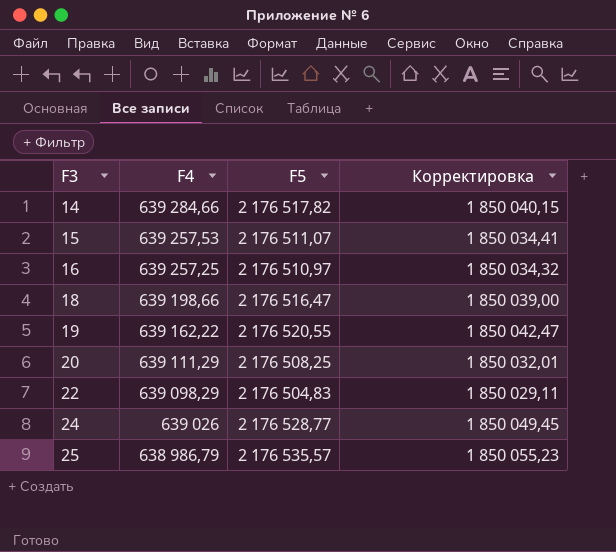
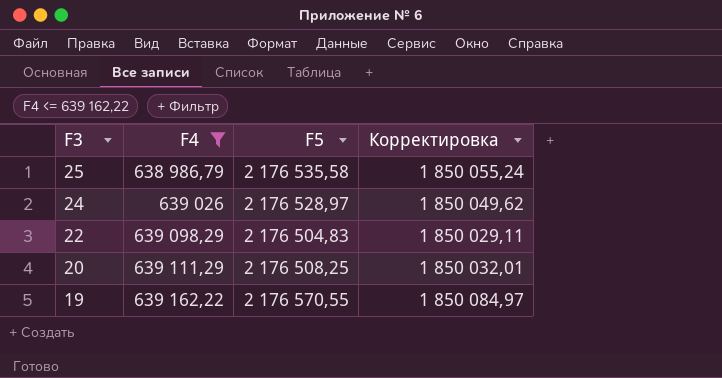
filter: none -> F4 <= 639 162,22
row order: F3 ascending -> F3 descending
25 | F5: 2 176 535,57 -> 2 176 535,58
25 | Корректировка: 1 850 055,23 -> 1 850 055,24
24 | F5: 2 176 528,77 -> 2 176 528,97
24 | Корректировка: 1 850 049,45 -> 1 850 049,62
19 | F5: 2 176 520,55 -> 2 176 570,55
19 | Корректировка: 1 850 042,47 -> 1 850 084,97

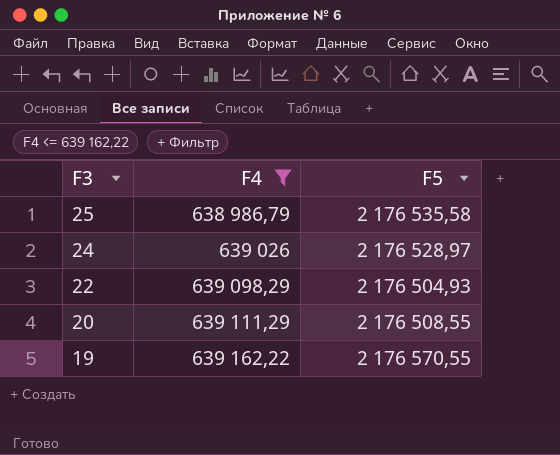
column Корректировка | formula: [F5] * 0,85 -> none
22 | F5: 2 176 504,83 -> 2 176 504,93
20 | F5: 2 176 508,25 -> 2 176 508,55

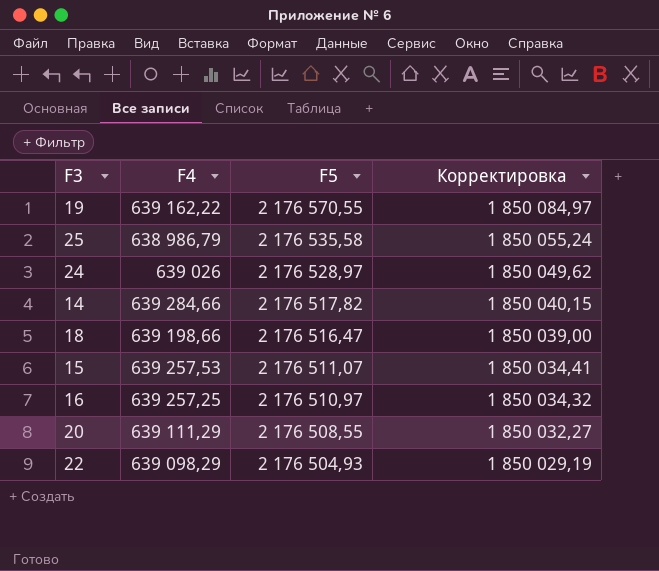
filter: F4 <= 639 162,22 -> none
row order: F3 descending -> F5 descending
column Корректировка | formula: none -> [F5] * 0,85

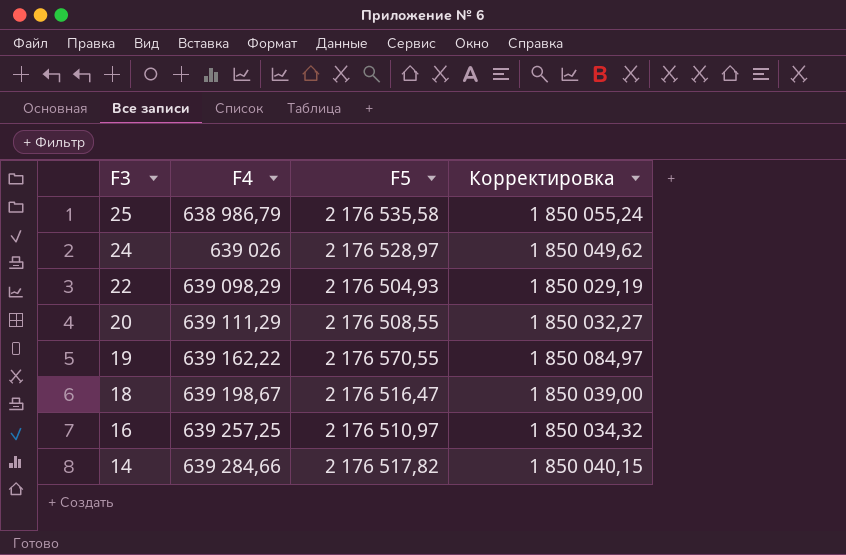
row order: F5 descending -> F3 descending
row 15: 639 257,53 | 2 176 511,07 | 1 850 034,41 -> none
18 | F4: 639 198,66 -> 639 198,67

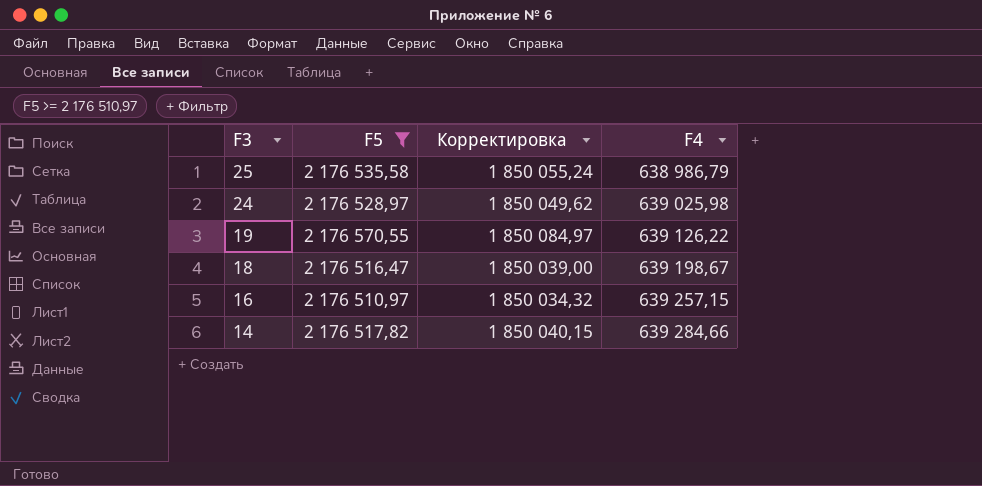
filter: none -> F5 >= 2 176 510,97
column F4 | position: 2 -> 4
24 | F4: 639 026 -> 639 025,98
19 | F4: 639 162,22 -> 639 126,22
16 | F4: 639 257,25 -> 639 257,15

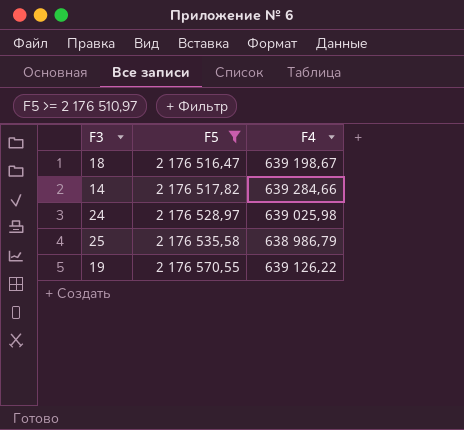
row order: F3 descending -> F5 ascending
column Корректировка | formula: [F5] * 0,85 -> none
row 16: 2 176 510,97 | 1 850 034,32 | 639 257,15 -> none

